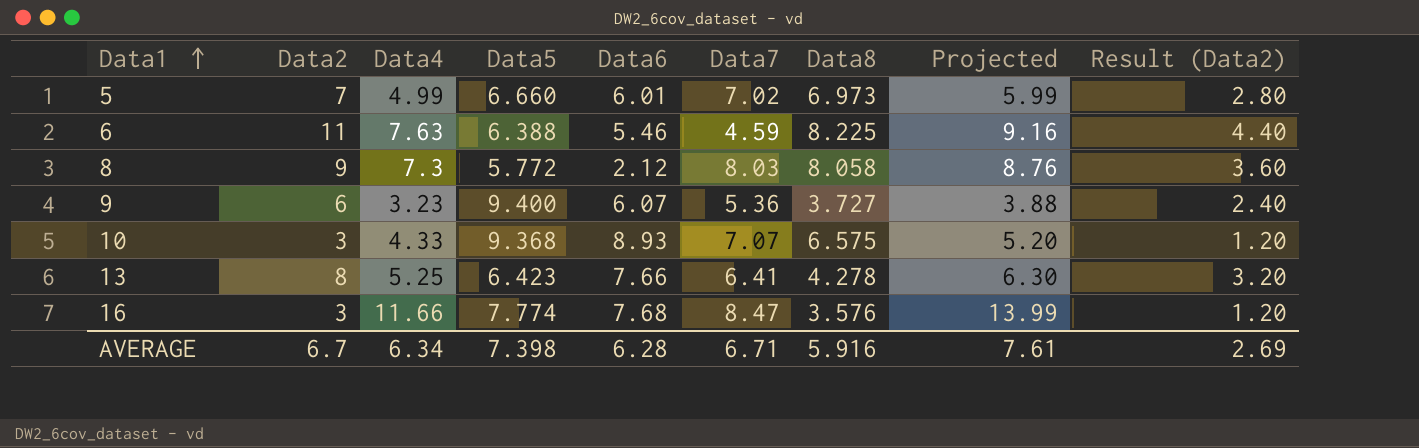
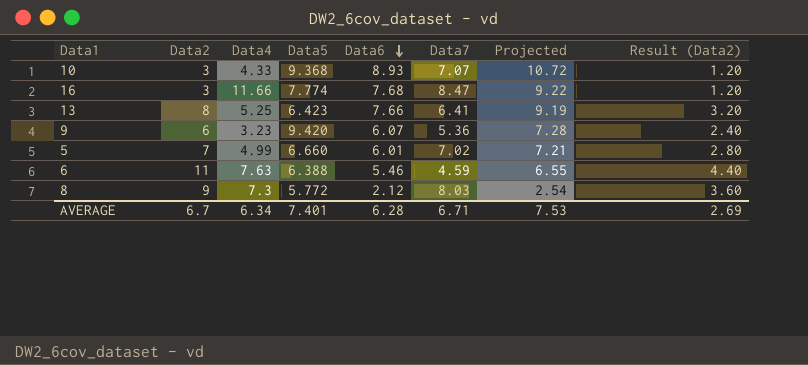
row order: Data1 ascending -> Data6 descending
column Data8 | position: 7 -> none
column Projected | formula: [Data4] * 1.2 -> [Data6] * 1.2
9 | Data5: 9.400 -> 9.420
AVERAGE | Data5: 7.398 -> 7.401
AVERAGE | Projected: 7.61 -> 7.53

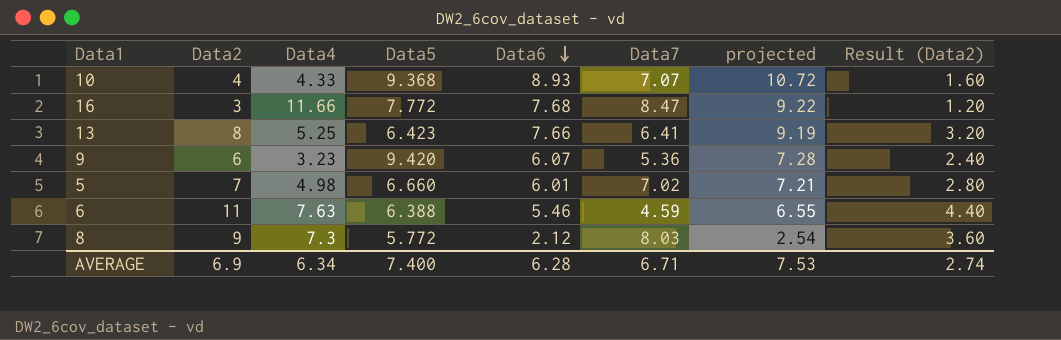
column name: Projected -> projected
10 | Data2: 3 -> 4
10 | Result (Data2): 1.20 -> 1.60
16 | Data5: 7.774 -> 7.772
5 | Data4: 4.99 -> 4.98
AVERAGE | Data2: 6.7 -> 6.9
AVERAGE | Data5: 7.401 -> 7.400
AVERAGE | Result (Data2): 2.69 -> 2.74

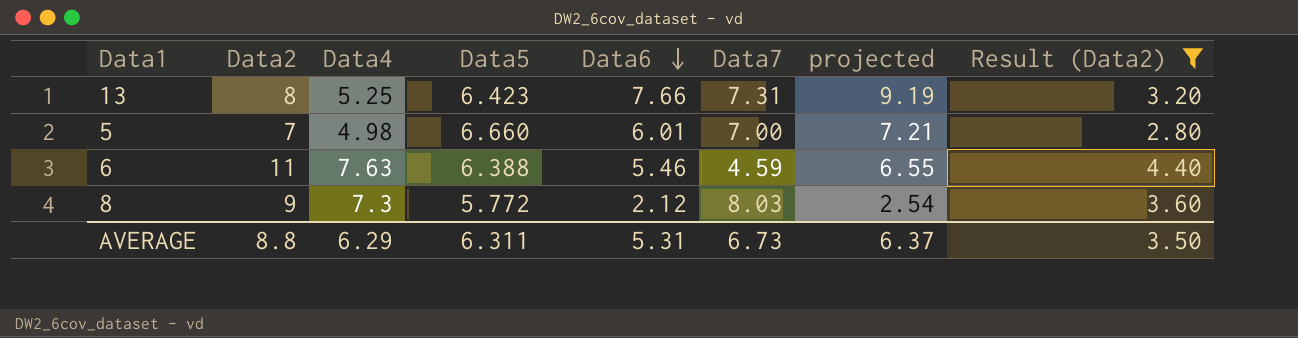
filter: none -> Result (Data2) >= 2.80
13 | Data7: 6.41 -> 7.31
5 | Data7: 7.02 -> 7.00
AVERAGE | Data2: 6.9 -> 8.8
AVERAGE | Data4: 6.34 -> 6.29
AVERAGE | Data5: 7.400 -> 6.311
AVERAGE | Data6: 6.28 -> 5.31
AVERAGE | Data7: 6.71 -> 6.73
AVERAGE | projected: 7.53 -> 6.37
AVERAGE | Result (Data2): 2.74 -> 3.50

